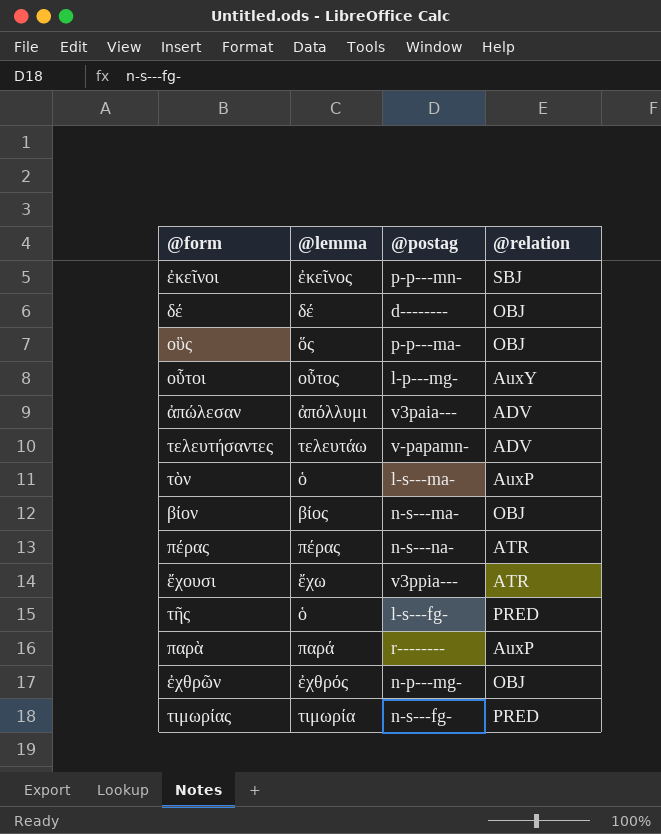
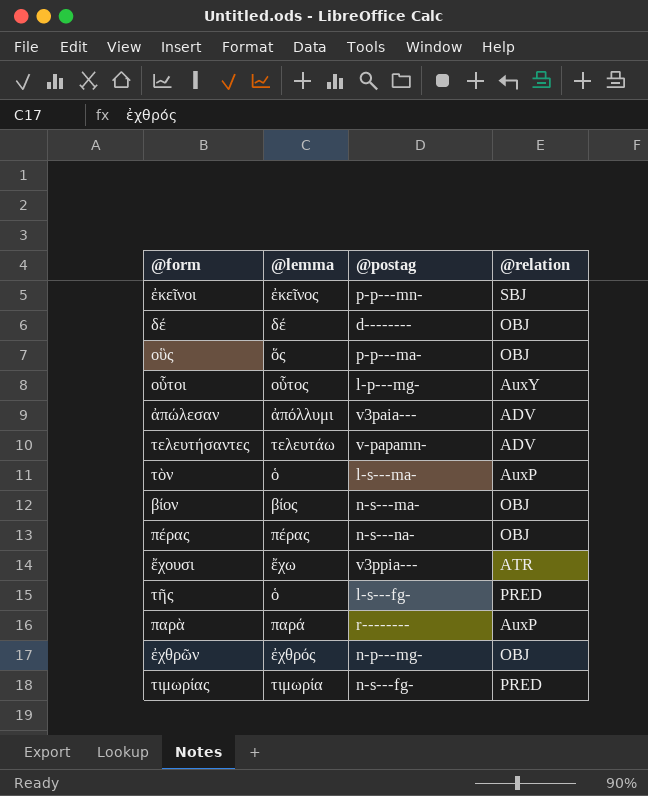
πέρας | @relation: ATR -> OBJ

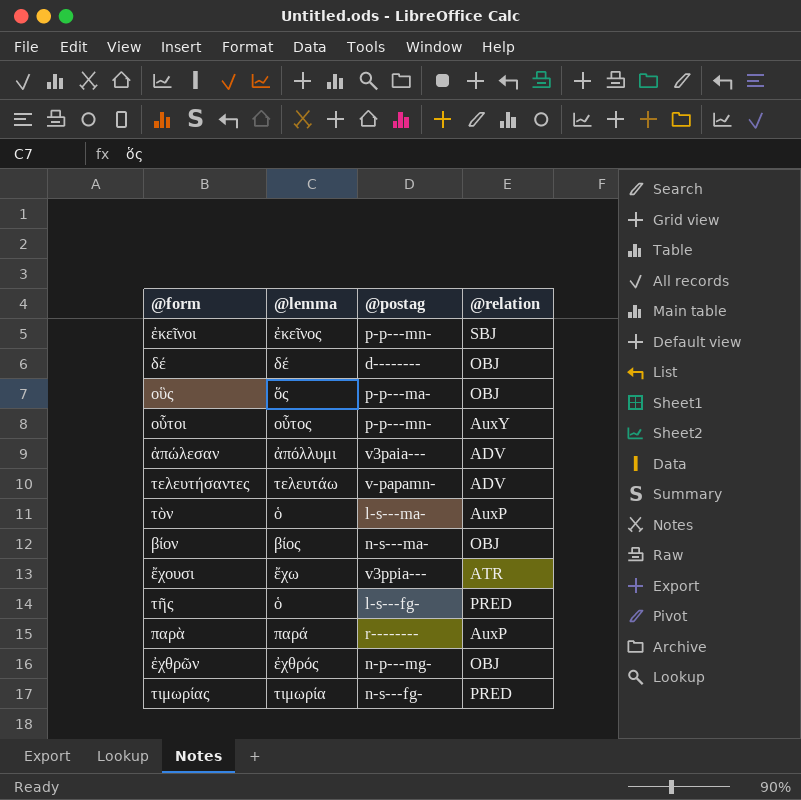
row πέρας: πέρας | n-s---na- | OBJ -> none
οὗτοι | @postag: l-p---mg- -> p-p---mn-

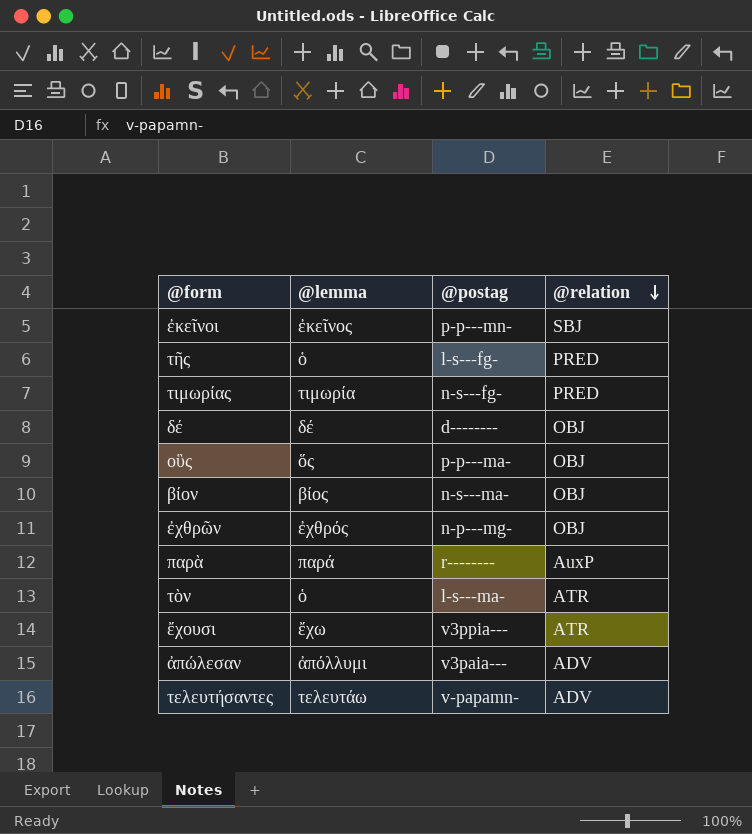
row order: none -> @relation descending
row οὗτοι: οὗτος | p-p---mn- | AuxY -> none
τὸν | @relation: AuxP -> ATR

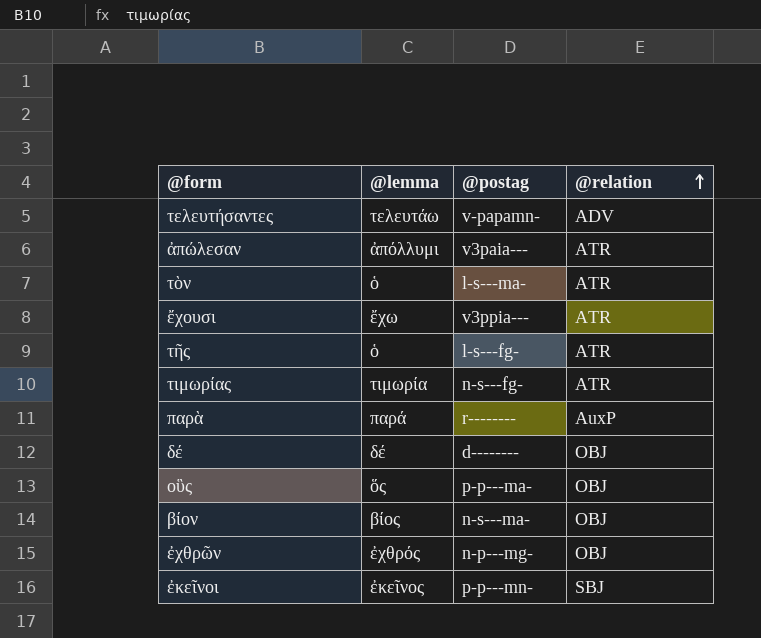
row order: @relation descending -> @relation ascending
ἀπώλεσαν | @relation: ADV -> ATR
τῆς | @relation: PRED -> ATR
τιμωρίας | @relation: PRED -> ATR

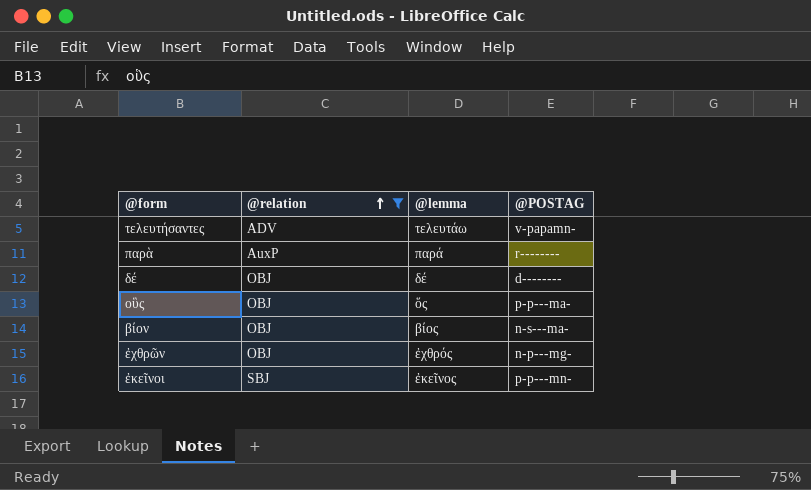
filter: none -> @relation != ATR
column @relation | position: 4 -> 2
column name: @postag -> @POSTAG

